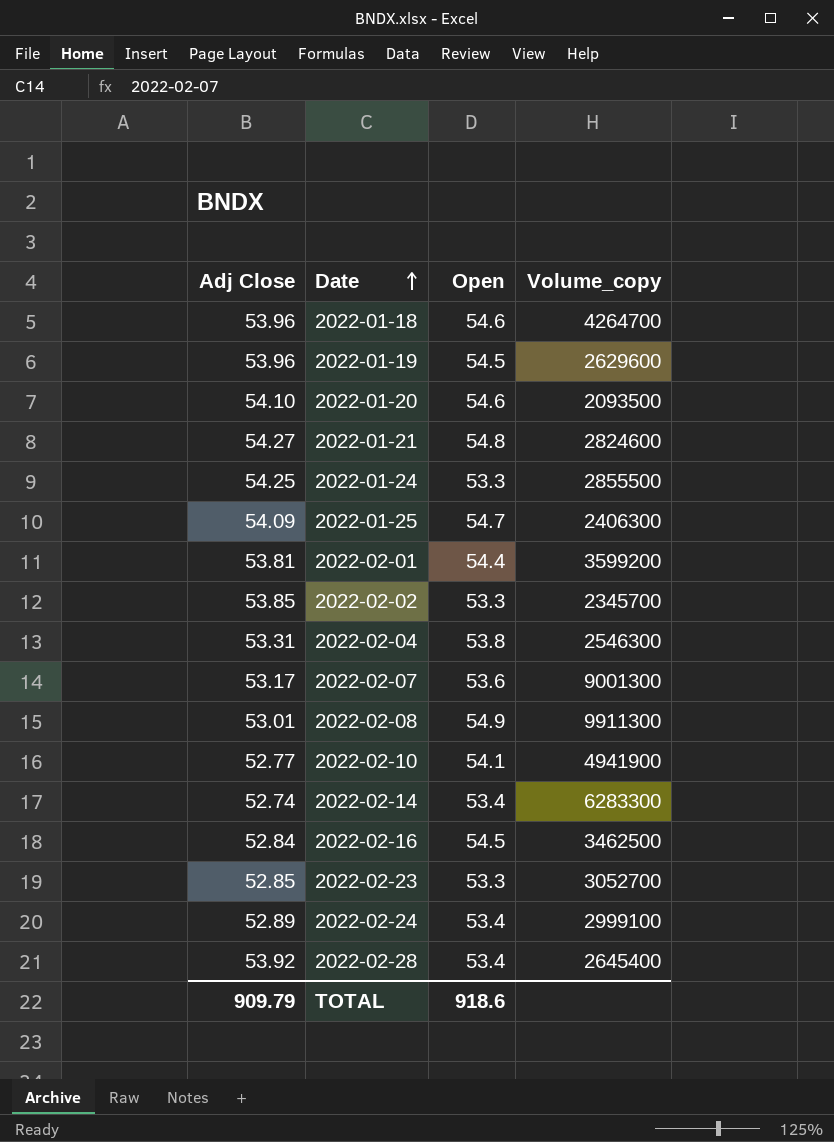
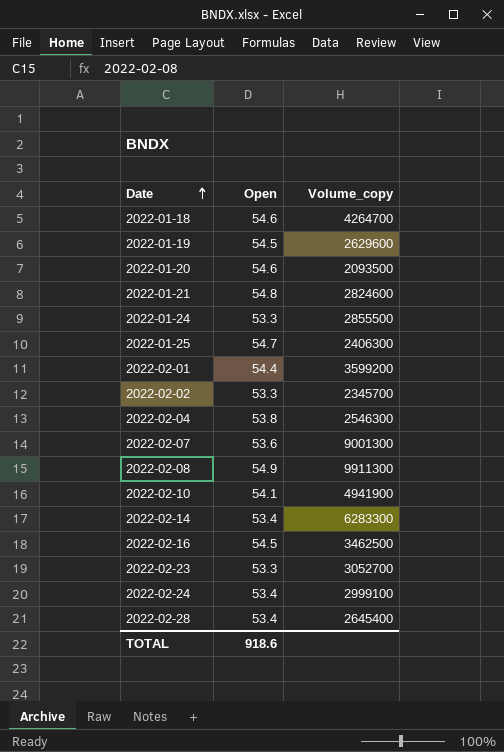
column Adj Close | position: 1 -> none

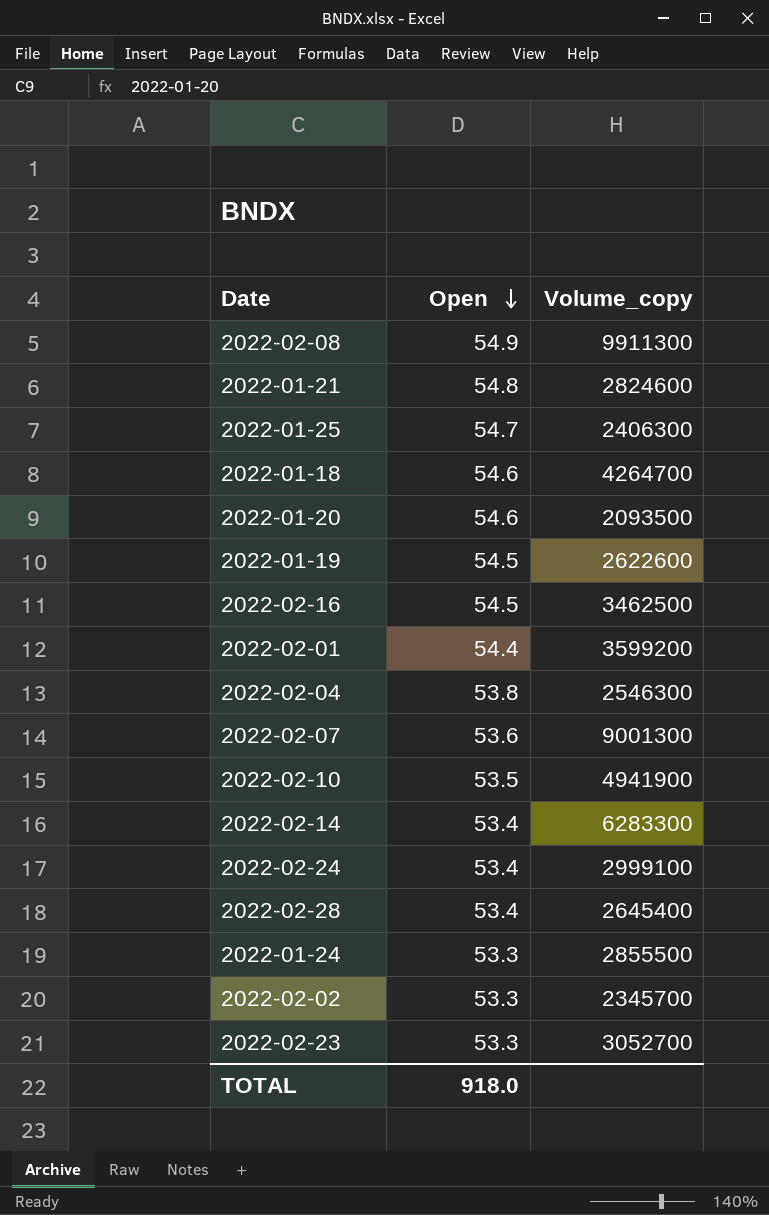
row order: Date ascending -> Open descending
2022-01-19 | Volume_copy: 2629600 -> 2622600
2022-02-10 | Open: 54.1 -> 53.5
TOTAL | Open: 918.6 -> 918.0

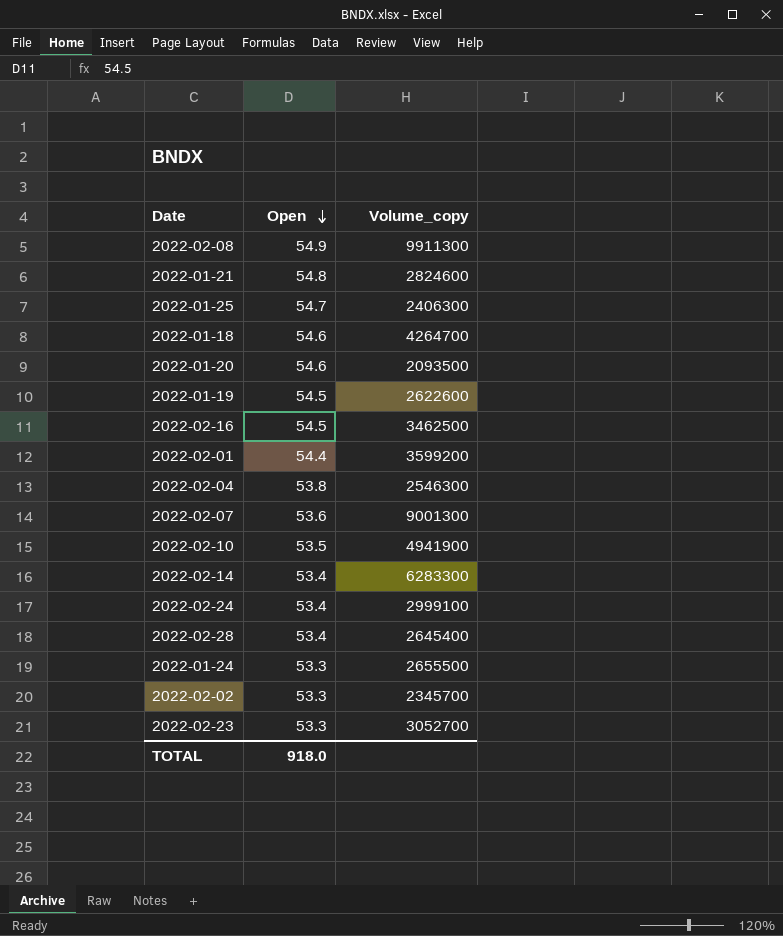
2022-01-24 | Volume_copy: 2855500 -> 2655500

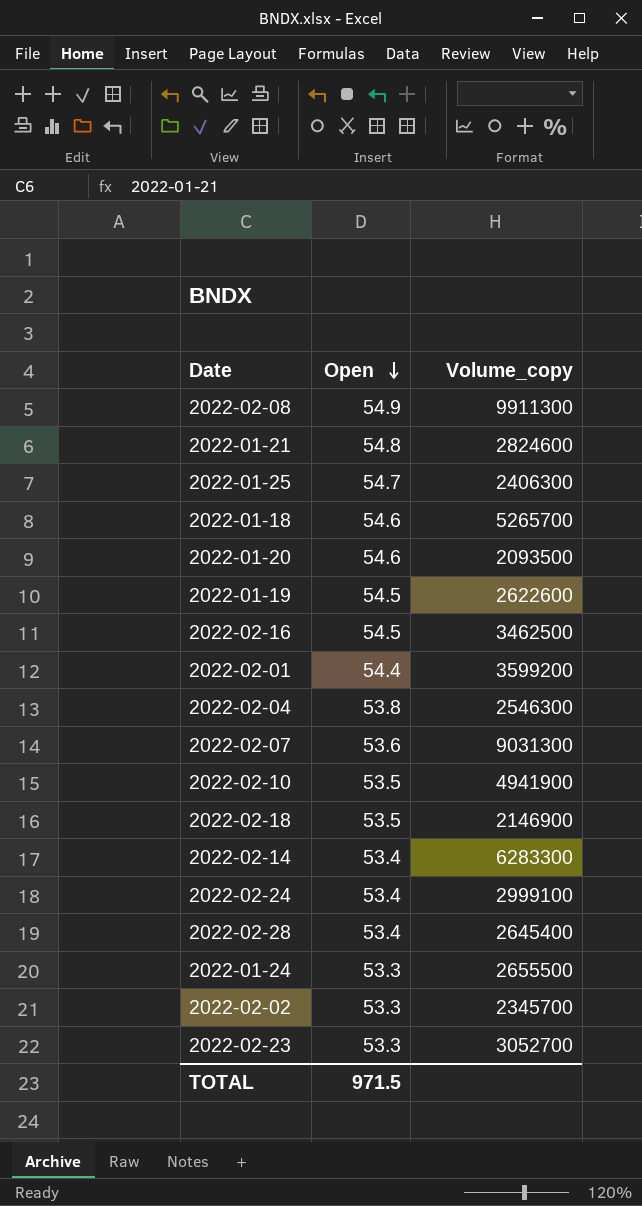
2022-01-18 | Volume_copy: 4264700 -> 5265700
2022-02-07 | Volume_copy: 9001300 -> 9031300
row 2022-02-18: none -> 53.5 | 2146900
TOTAL | Open: 918.0 -> 971.5

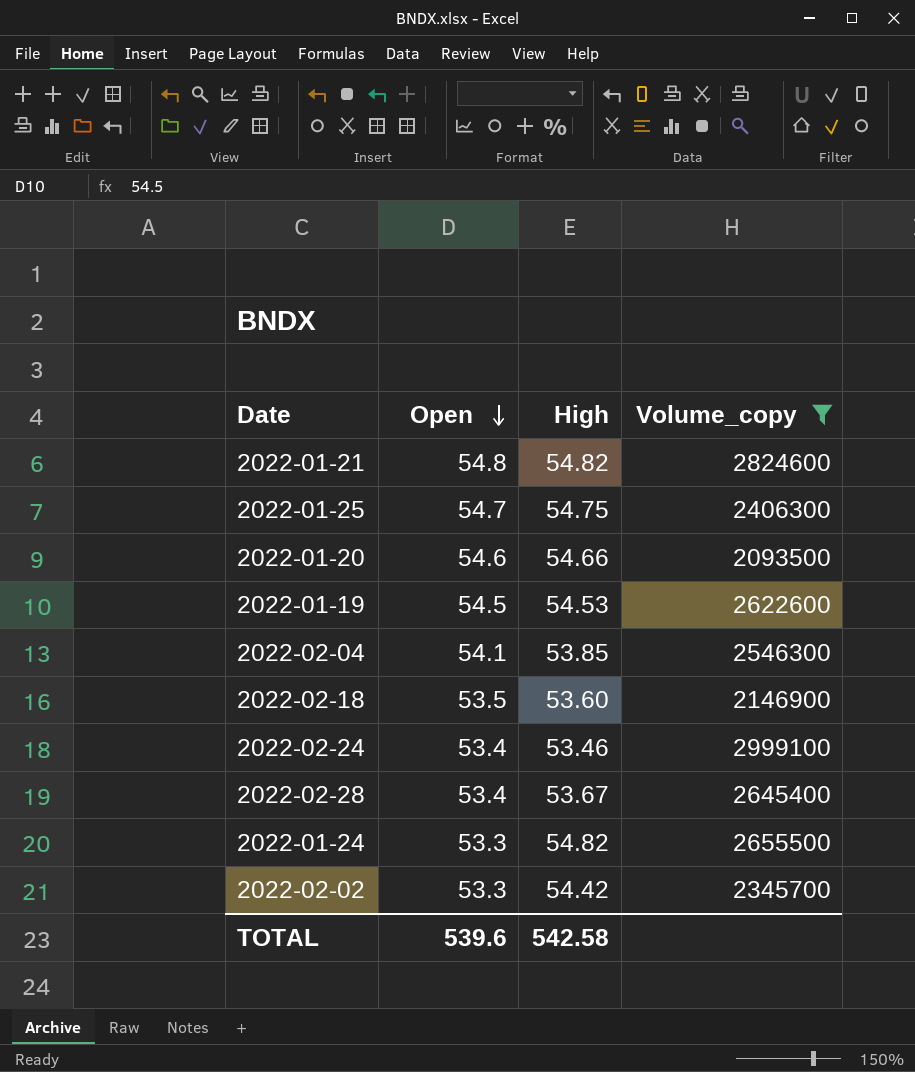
filter: none -> Volume_copy <= 2999100
column High | position: none -> 3
2022-02-04 | Open: 53.8 -> 54.1
TOTAL | Open: 971.5 -> 539.6

